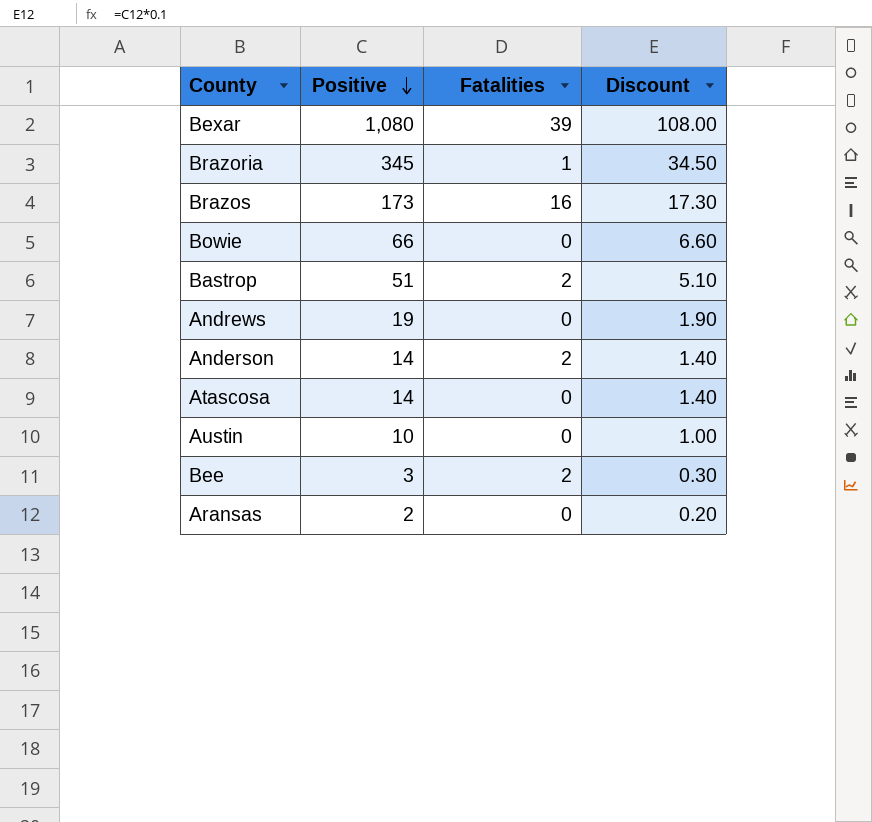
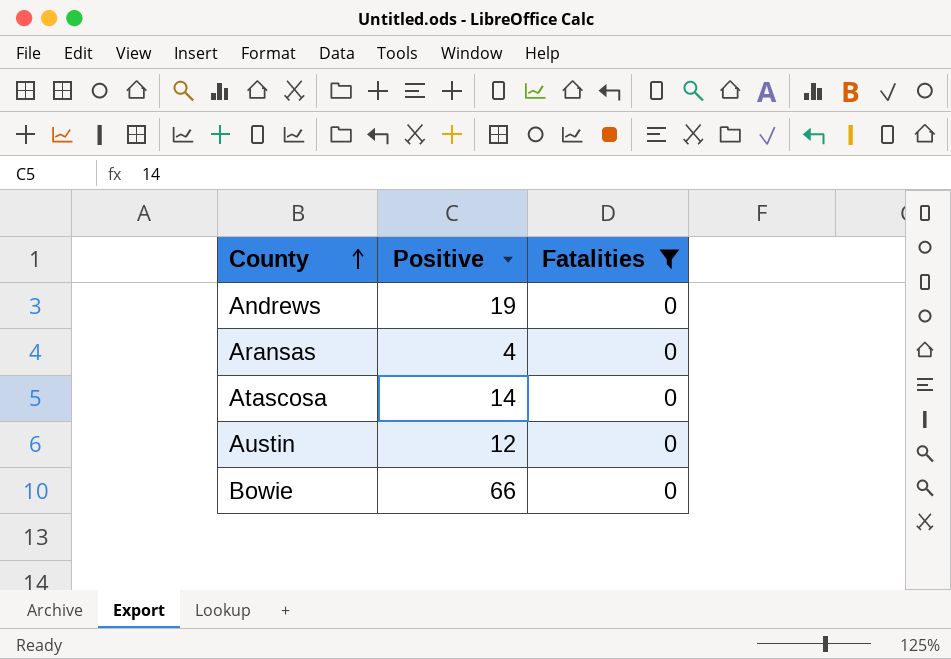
filter: none -> Fatalities = 0
row order: Positive descending -> County ascending
column Discount | formula: [Positive] * 0.1 -> none
Aransas | Positive: 2 -> 4
Austin | Positive: 10 -> 12

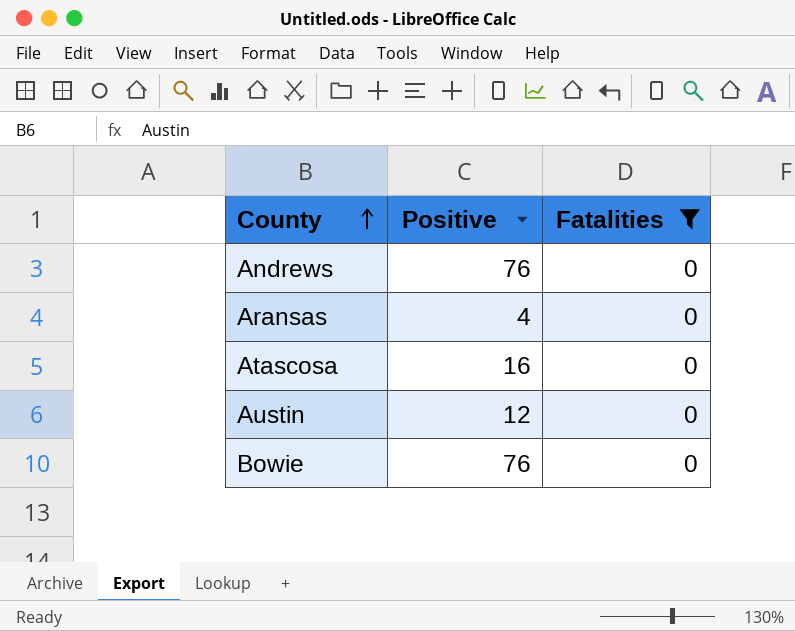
Andrews | Positive: 19 -> 76
Atascosa | Positive: 14 -> 16
Bowie | Positive: 66 -> 76

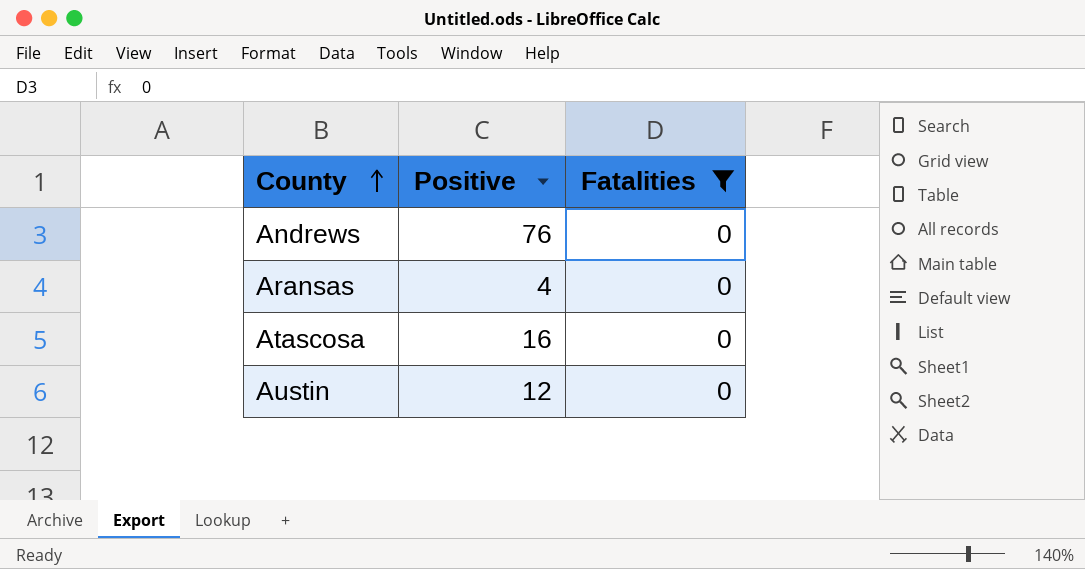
row Bowie: 76 | 0 -> none

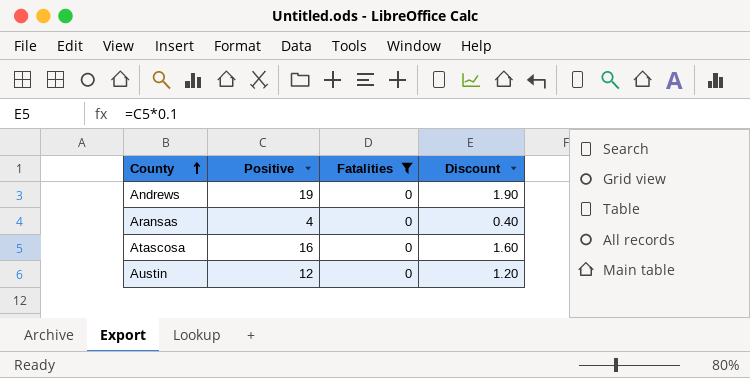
column Discount | formula: none -> [Positive] * 0.1
Andrews | Positive: 76 -> 19

